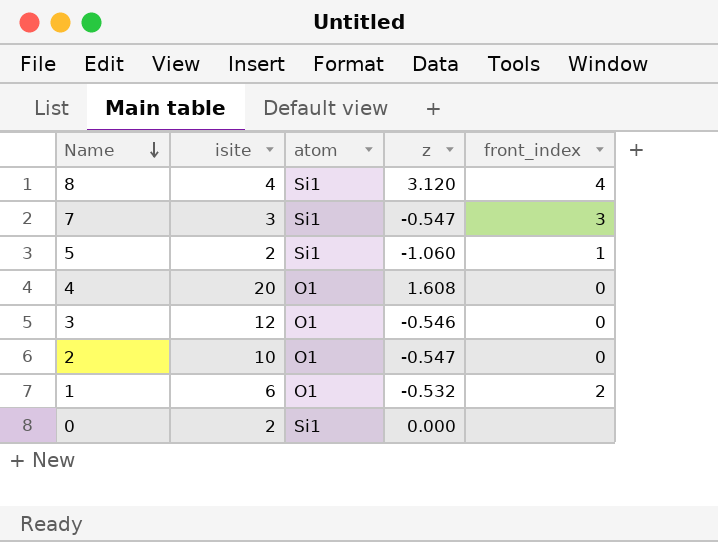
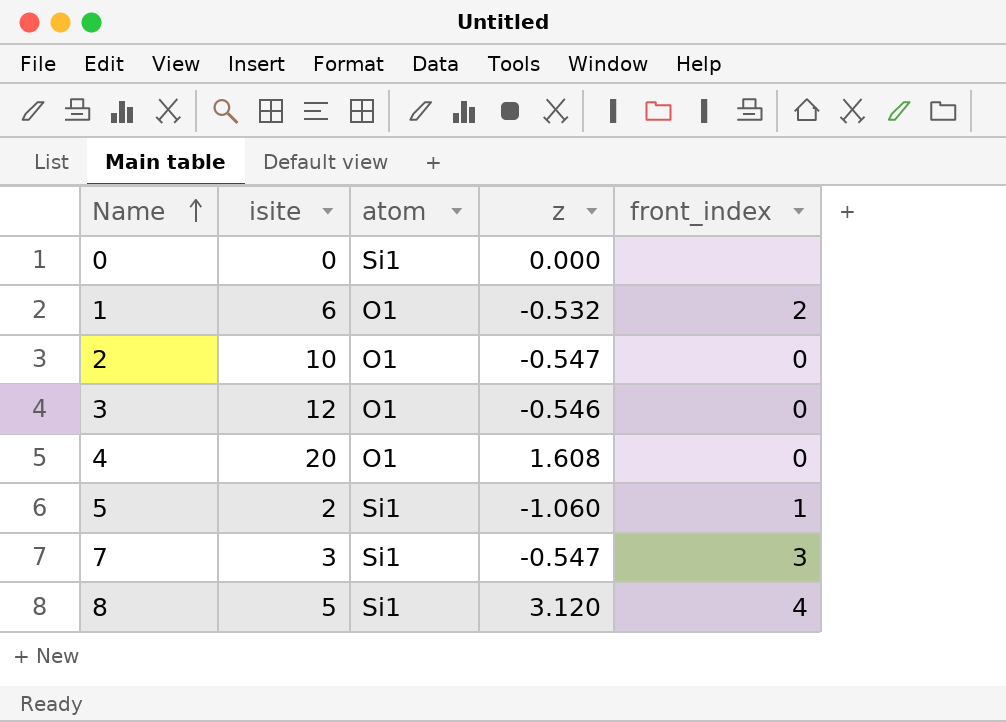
row order: Name descending -> Name ascending
0 | isite: 2 -> 0
8 | isite: 4 -> 5

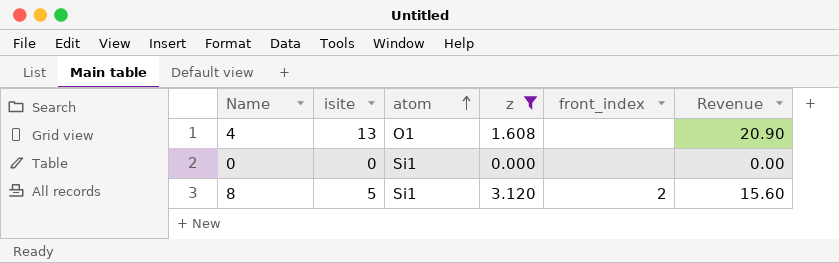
filter: none -> z >= 0.000
row order: Name ascending -> atom ascending
column Revenue | formula: none -> [isite] * [z]
4 | isite: 20 -> 13
4 | front_index: 0 -> none
8 | front_index: 4 -> 2

